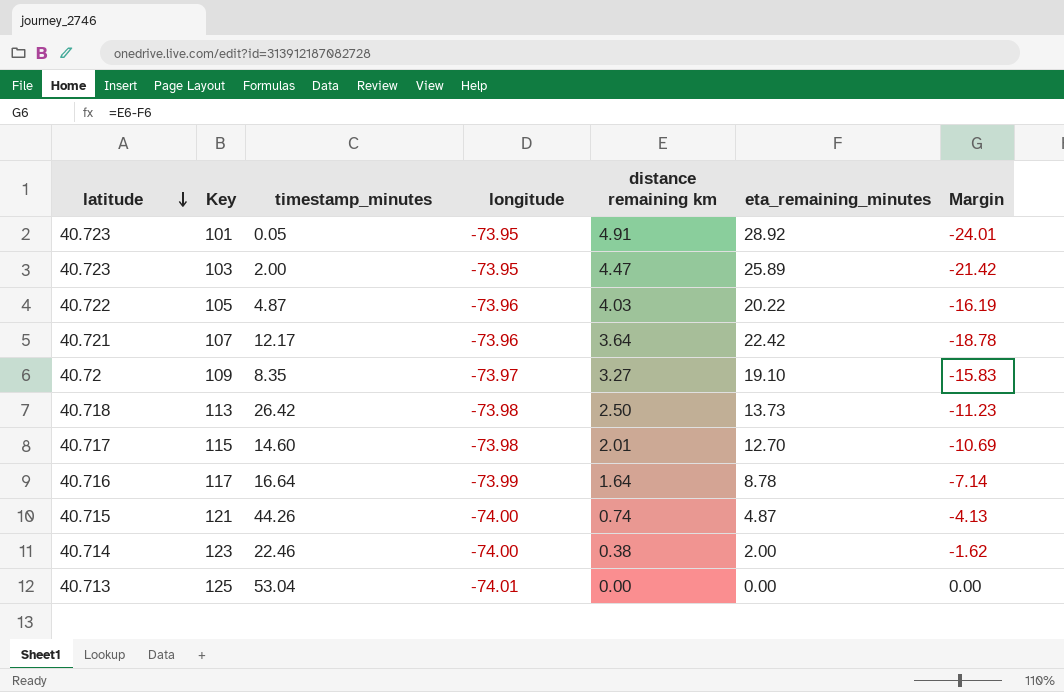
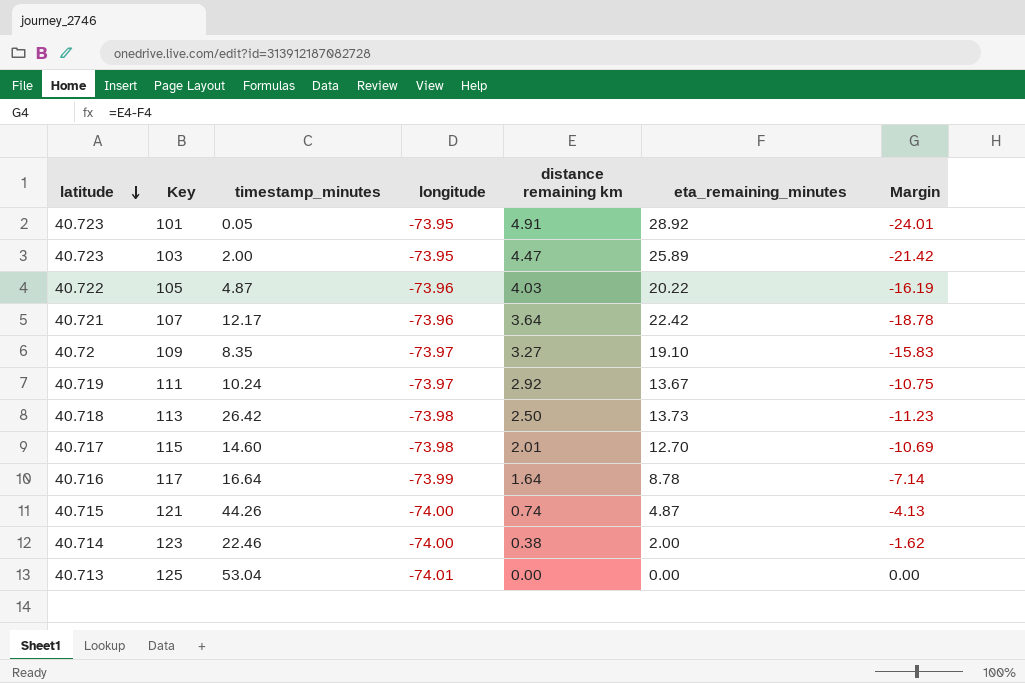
row 111: none -> 40.719 | 10.24 | -73.97 | 2.92 | 13.67 | -10.75

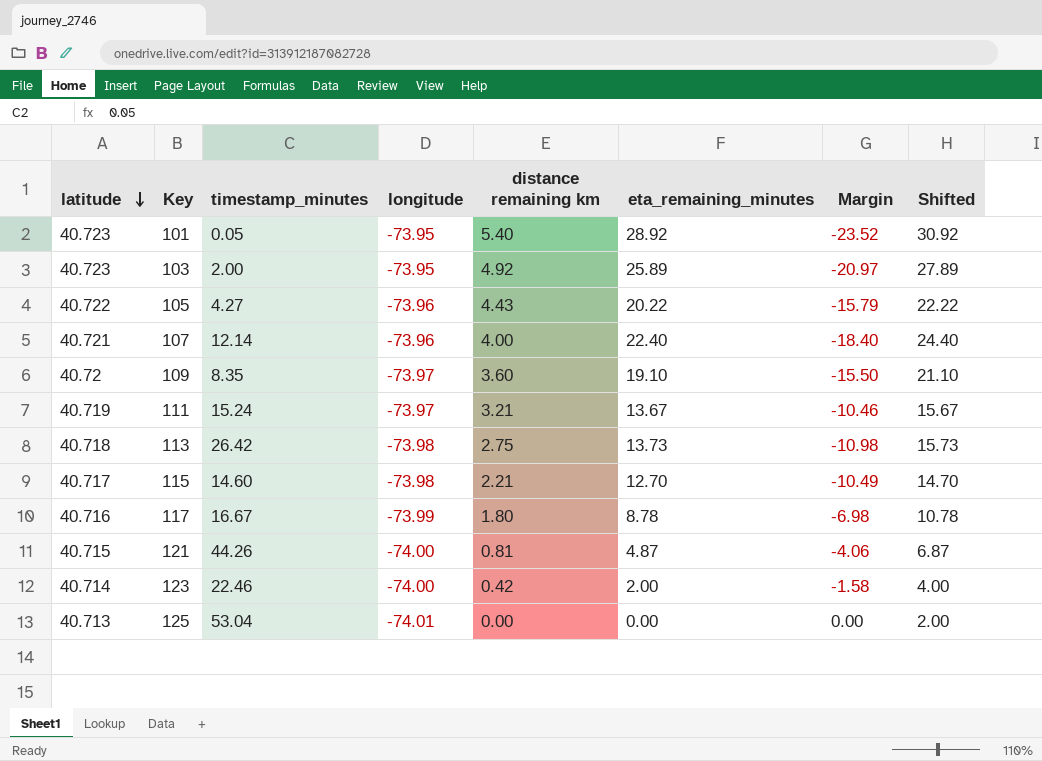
column Shifted | formula: none -> [eta_remaining_minutes] + 2
101 | distance remaining km: 4.91 -> 5.40
101 | Margin: -24.01 -> -23.52
103 | distance remaining km: 4.47 -> 4.92
103 | Margin: -21.42 -> -20.97
105 | timestamp_minutes: 4.87 -> 4.27
105 | distance remaining km: 4.03 -> 4.43
105 | Margin: -16.19 -> -15.79
107 | timestamp_minutes: 12.17 -> 12.14
107 | distance remaining km: 3.64 -> 4.00
107 | eta_remaining_minutes: 22.42 -> 22.40
107 | Margin: -18.78 -> -18.40
109 | distance remaining km: 3.27 -> 3.60
109 | Margin: -15.83 -> -15.50
111 | timestamp_minutes: 10.24 -> 15.24
111 | distance remaining km: 2.92 -> 3.21
111 | Margin: -10.75 -> -10.46
113 | distance remaining km: 2.50 -> 2.75
113 | Margin: -11.23 -> -10.98
115 | distance remaining km: 2.01 -> 2.21
115 | Margin: -10.69 -> -10.49
117 | timestamp_minutes: 16.64 -> 16.67
117 | distance remaining km: 1.64 -> 1.80
117 | Margin: -7.14 -> -6.98
121 | distance remaining km: 0.74 -> 0.81
121 | Margin: -4.13 -> -4.06
123 | distance remaining km: 0.38 -> 0.42
123 | Margin: -1.62 -> -1.58

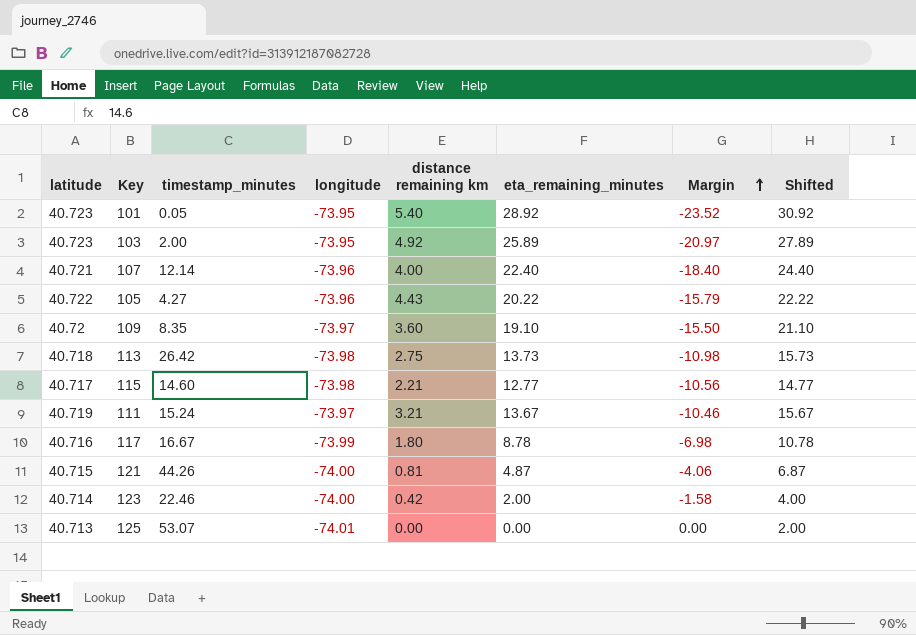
row order: latitude descending -> Margin ascending
115 | eta_remaining_minutes: 12.70 -> 12.77
115 | Margin: -10.49 -> -10.56
115 | Shifted: 14.70 -> 14.77
125 | timestamp_minutes: 53.04 -> 53.07

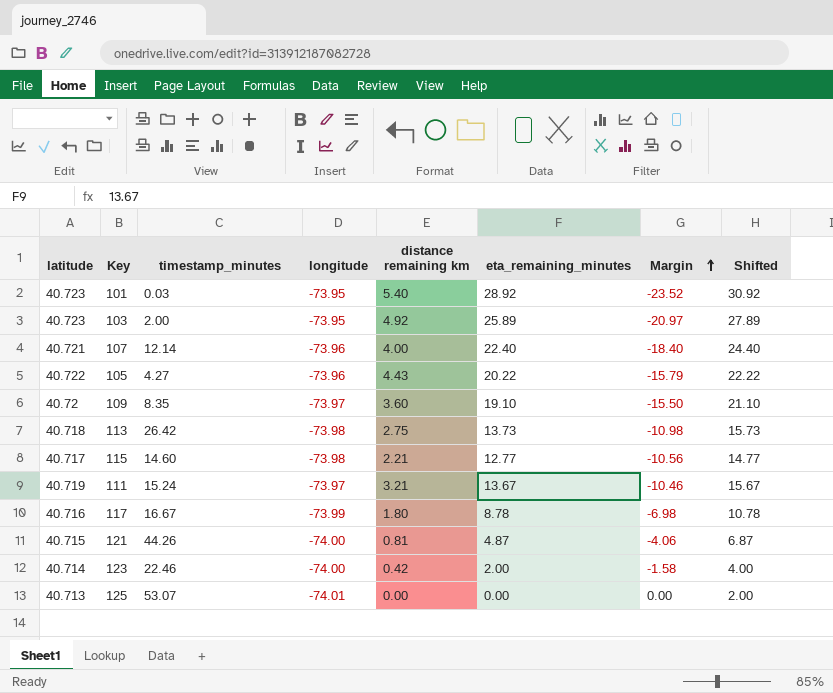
101 | timestamp_minutes: 0.05 -> 0.03

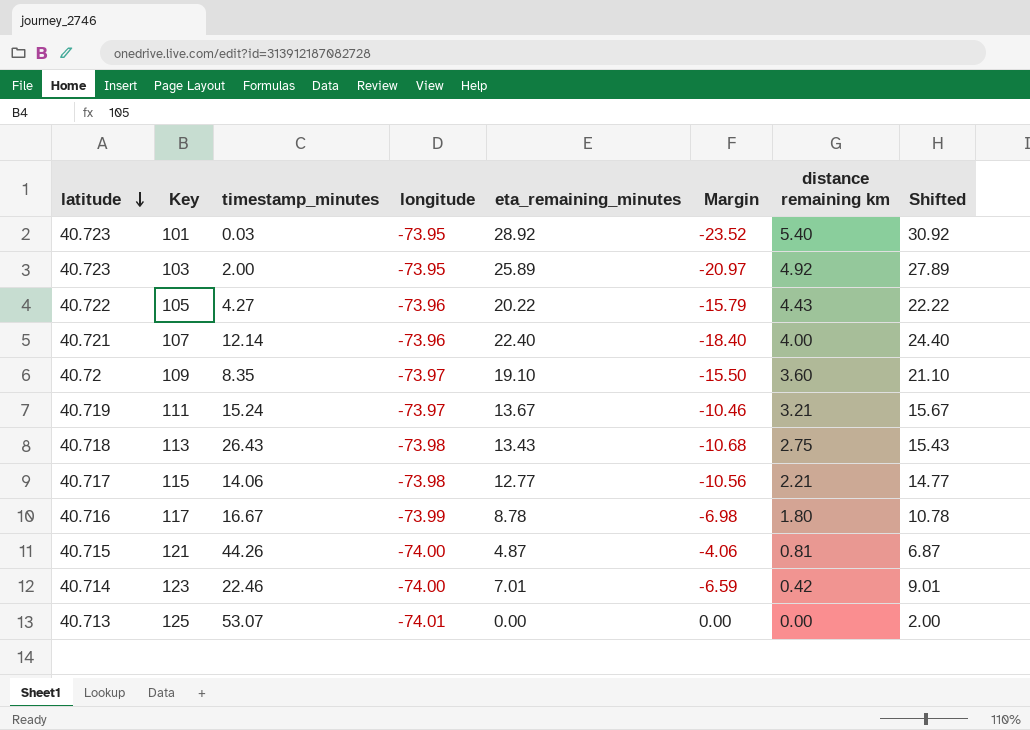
row order: Margin ascending -> latitude descending
column distance remaining km | position: 5 -> 7
113 | timestamp_minutes: 26.42 -> 26.43
113 | eta_remaining_minutes: 13.73 -> 13.43
113 | Margin: -10.98 -> -10.68
113 | Shifted: 15.73 -> 15.43
115 | timestamp_minutes: 14.60 -> 14.06
123 | eta_remaining_minutes: 2.00 -> 7.01
123 | Margin: -1.58 -> -6.59
123 | Shifted: 4.00 -> 9.01

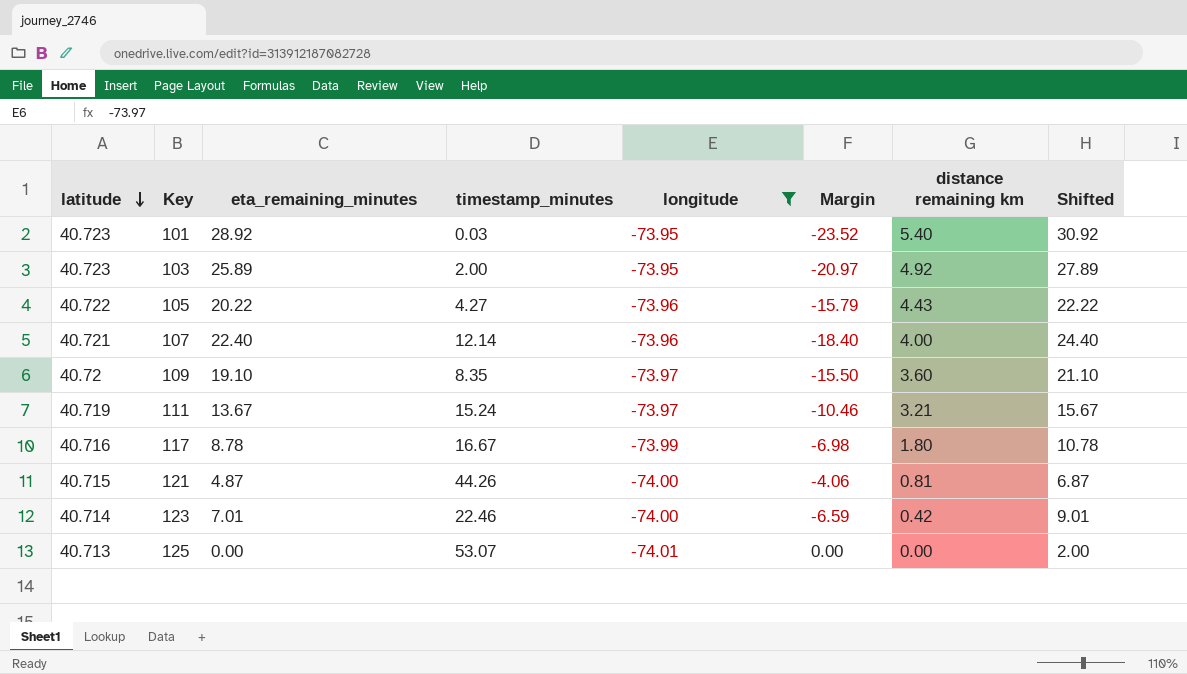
filter: none -> longitude != -73.98
column eta_remaining_minutes | position: 5 -> 3

